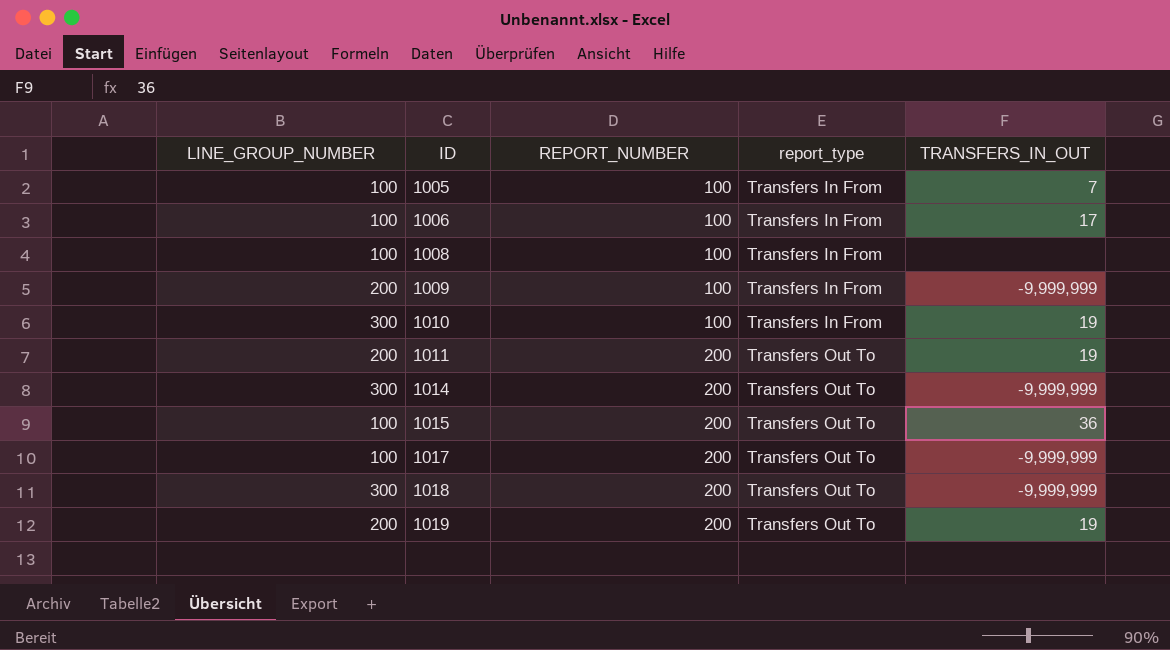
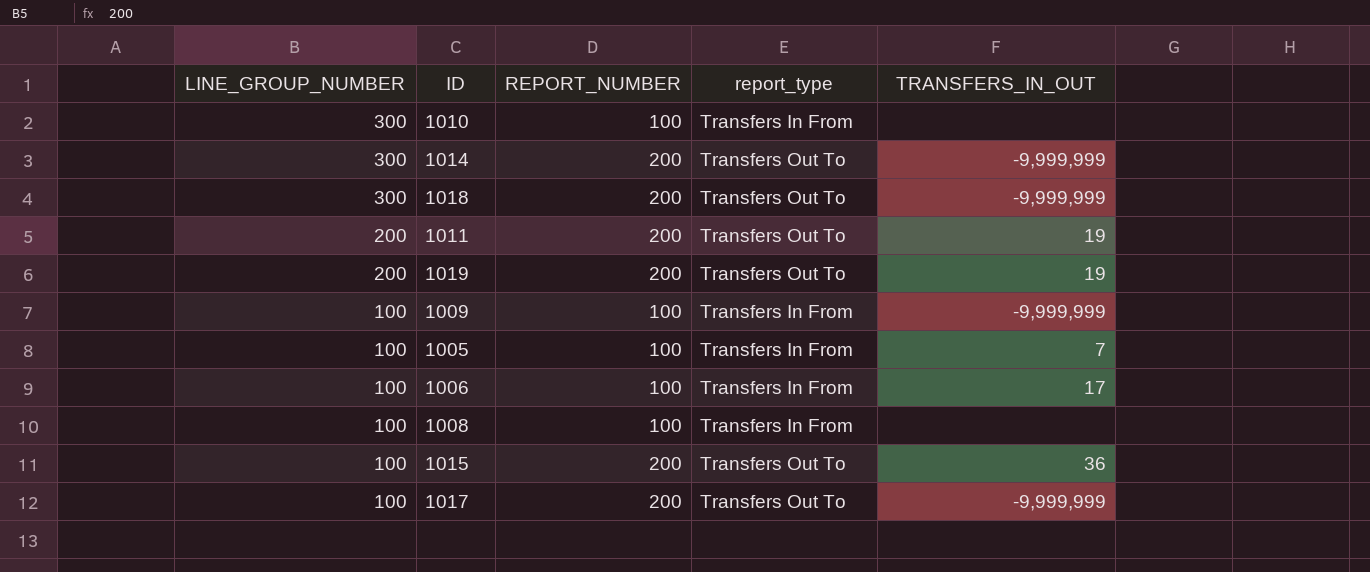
row order: ID ascending -> LINE_GROUP_NUMBER descending
1010 | TRANSFERS_IN_OUT: 19 -> none
1009 | LINE_GROUP_NUMBER: 200 -> 100

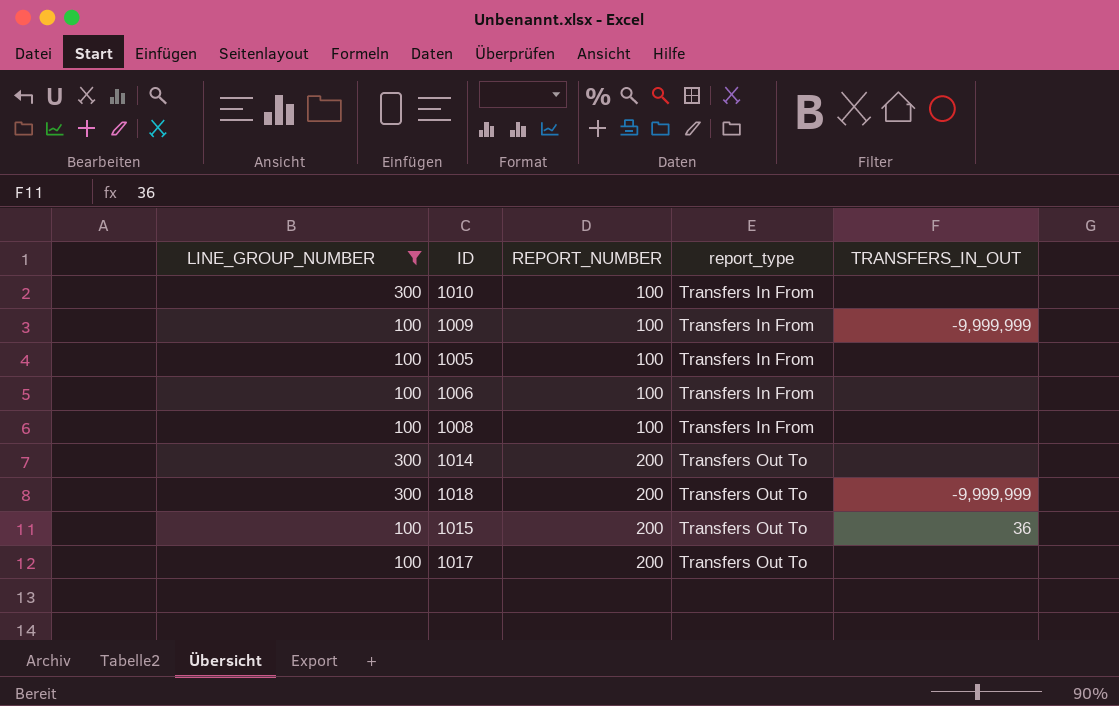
filter: none -> LINE_GROUP_NUMBER != 200
row order: LINE_GROUP_NUMBER descending -> REPORT_NUMBER ascending
1005 | TRANSFERS_IN_OUT: 7 -> none
1006 | TRANSFERS_IN_OUT: 17 -> none
1014 | TRANSFERS_IN_OUT: -9,999,999 -> none
1017 | TRANSFERS_IN_OUT: -9,999,999 -> none

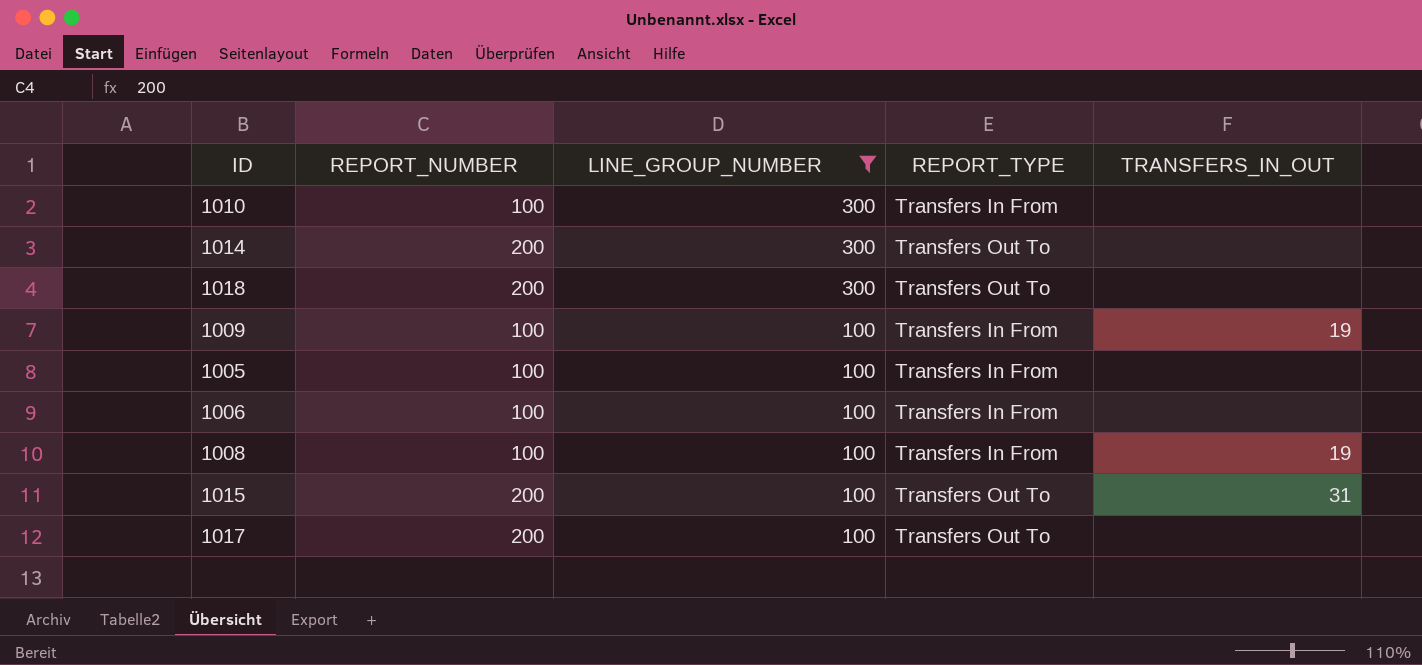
row order: REPORT_NUMBER ascending -> LINE_GROUP_NUMBER descending
column LINE_GROUP_NUMBER | position: 1 -> 3
column name: report_type -> REPORT_TYPE
1018 | TRANSFERS_IN_OUT: -9,999,999 -> none
1009 | TRANSFERS_IN_OUT: -9,999,999 -> 19
1008 | TRANSFERS_IN_OUT: none -> 19
1015 | TRANSFERS_IN_OUT: 36 -> 31

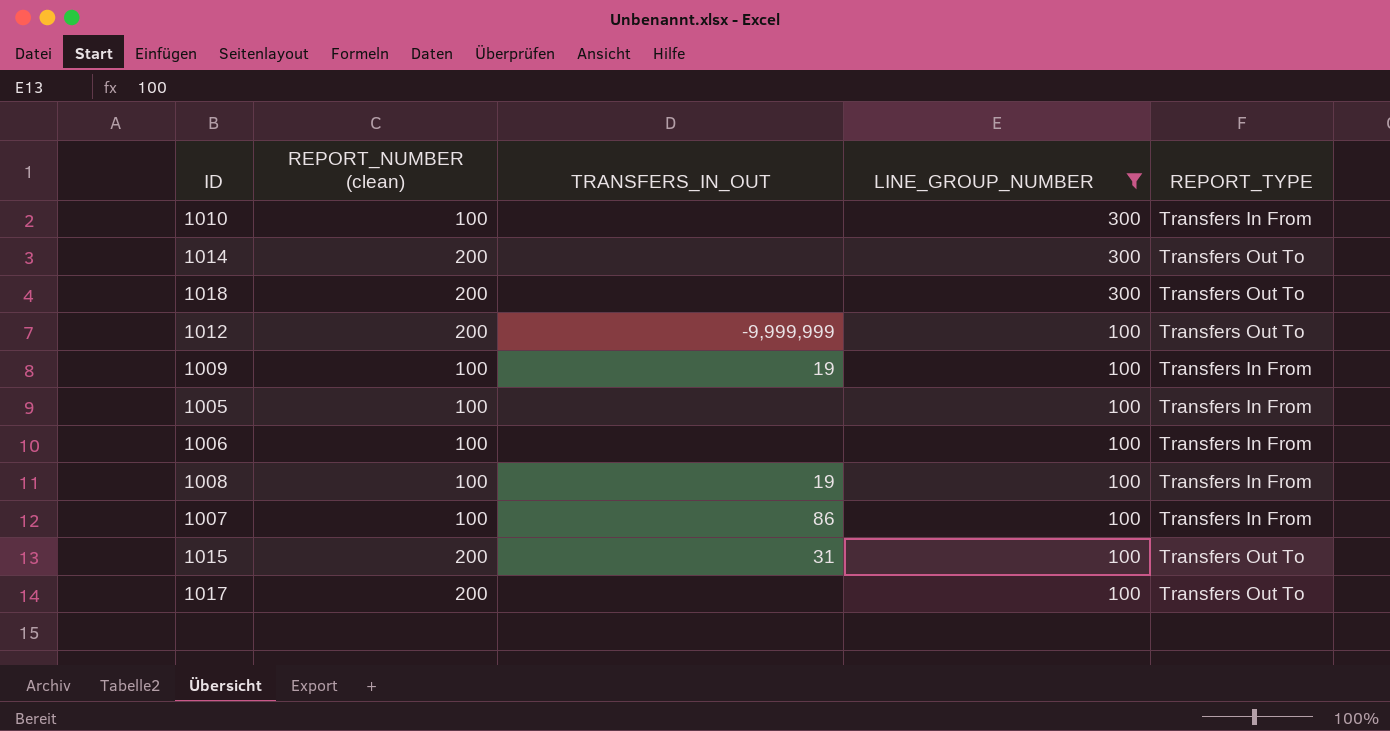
column name: REPORT_NUMBER -> REPORT_NUMBER (clean)
column TRANSFERS_IN_OUT | position: 5 -> 3
row 1012: none -> 200 | -9,999,999 | 100 | Transfers Out To
row 1007: none -> 100 | 86 | 100 | Transfers In From

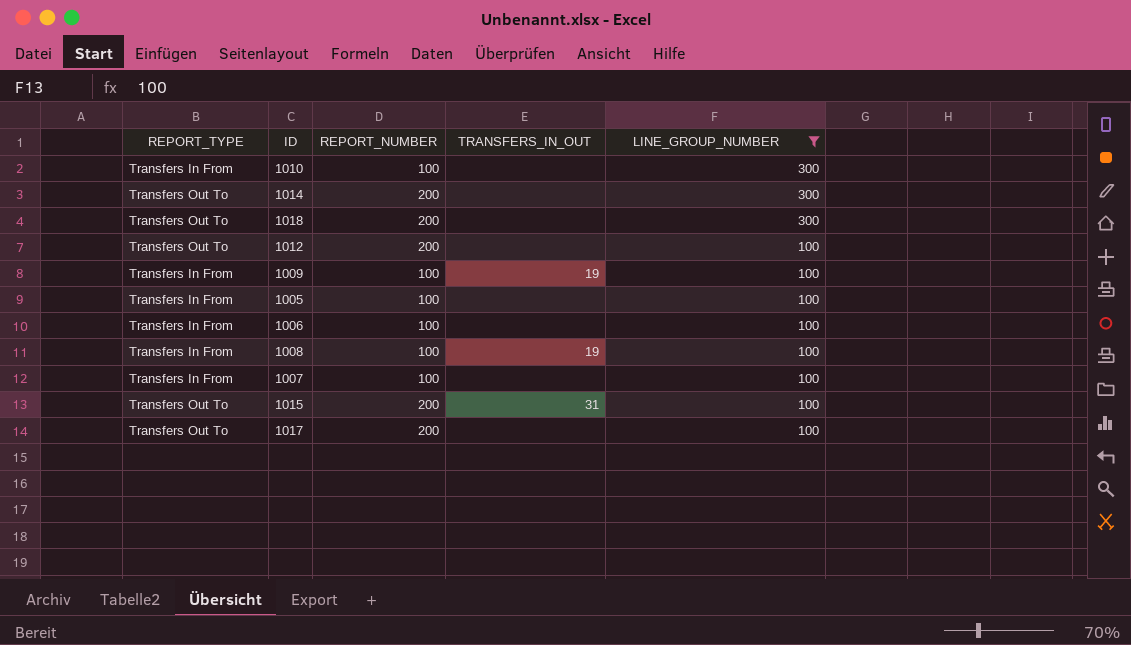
column REPORT_TYPE | position: 5 -> 1
column name: REPORT_NUMBER (clean) -> REPORT_NUMBER
1012 | TRANSFERS_IN_OUT: -9,999,999 -> none
1007 | TRANSFERS_IN_OUT: 86 -> none

